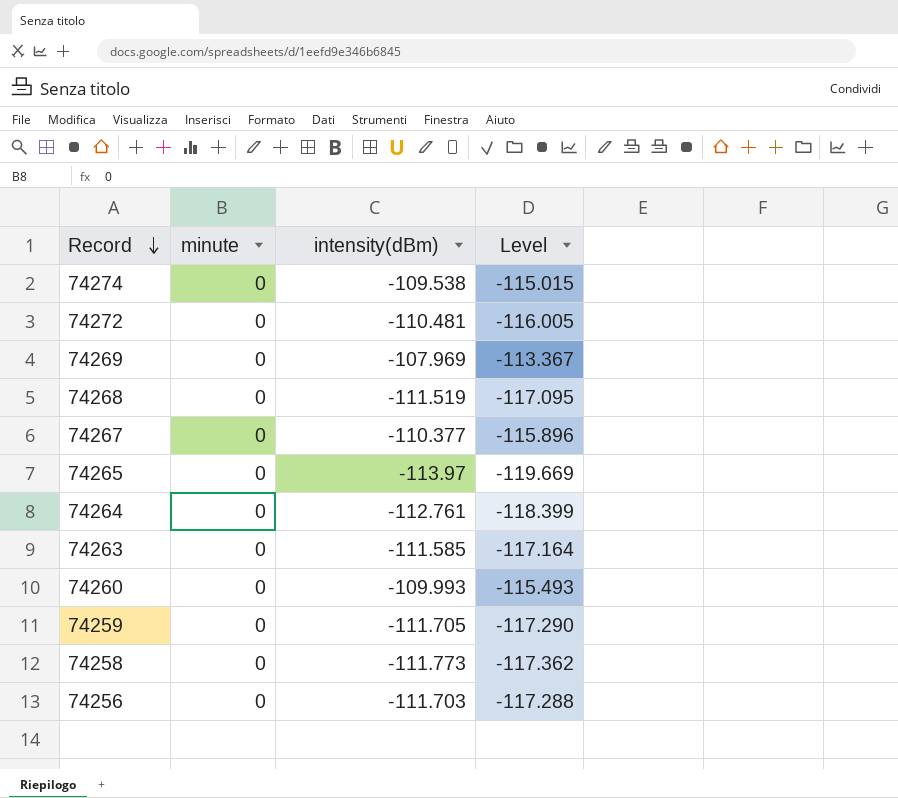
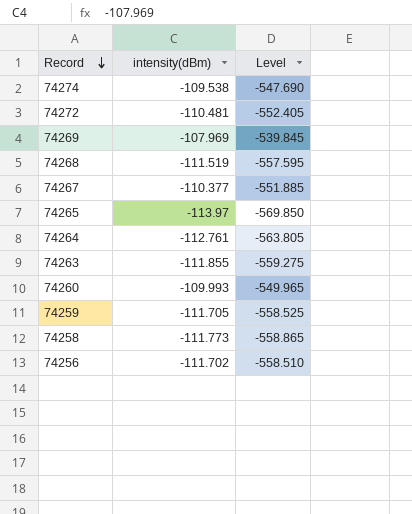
column minute | position: 2 -> none
column Level | formula: [intensity(dBm)] * 1.05 -> [intensity(dBm)] * 5
74263 | intensity(dBm): -111.585 -> -111.855
74256 | intensity(dBm): -111.703 -> -111.702

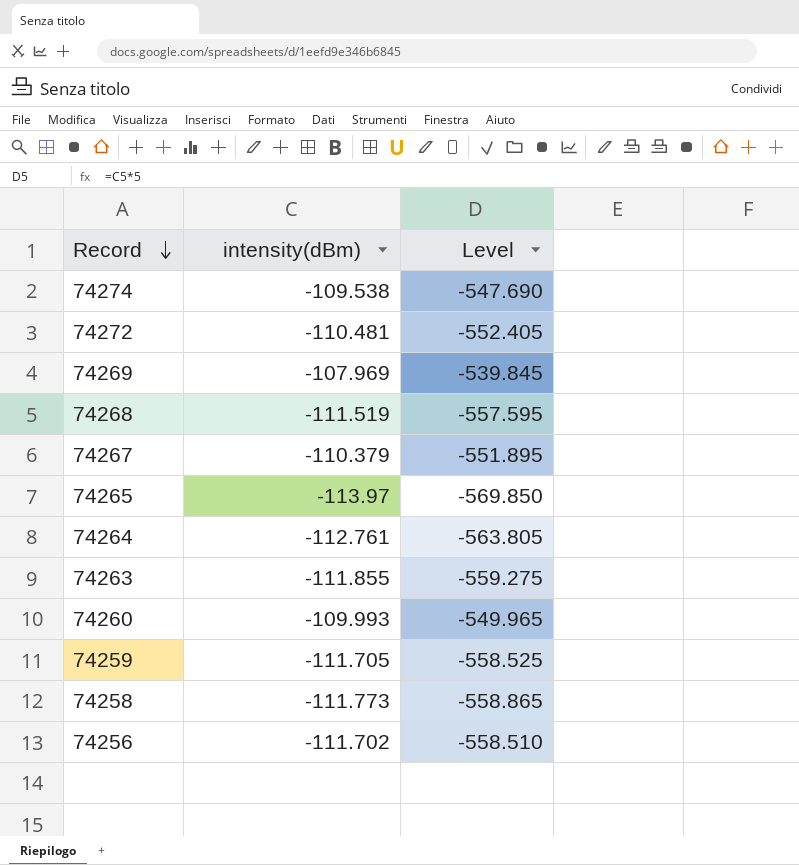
74267 | intensity(dBm): -110.377 -> -110.379
74267 | Level: -551.885 -> -551.895

